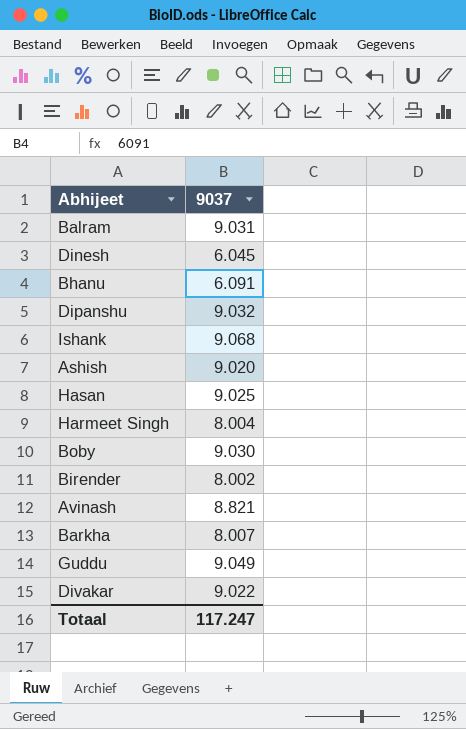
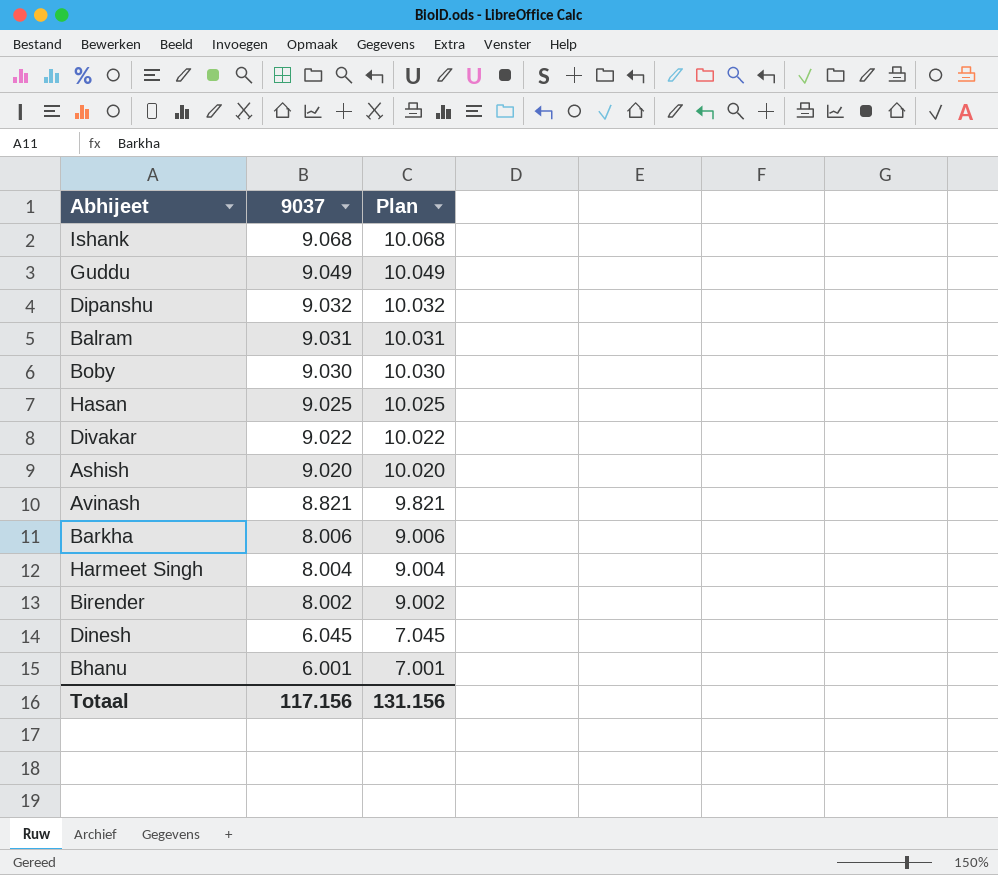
row order: none -> 9037 descending
column Plan | formula: none -> [9037] + 1000
Barkha | 9037: 8.007 -> 8.006
Bhanu | 9037: 6.091 -> 6.001
Totaal | 9037: 117.247 -> 117.156

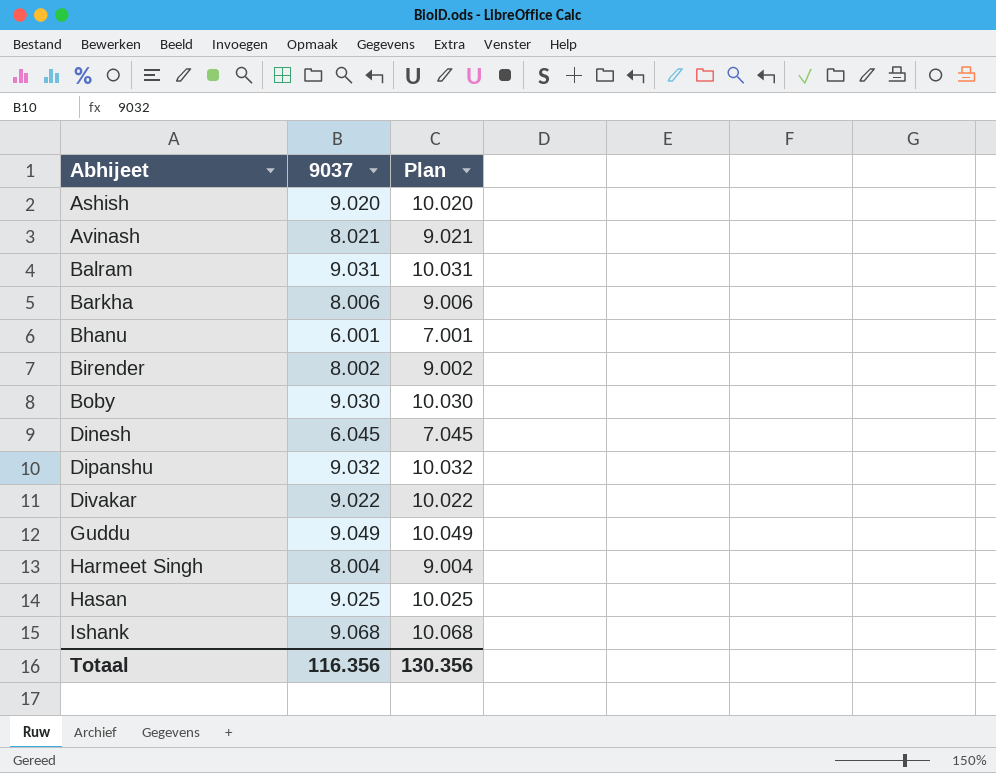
row order: 9037 descending -> Abhijeet ascending
Avinash | 9037: 8.821 -> 8.021
Avinash | Plan: 9.821 -> 9.021
Totaal | 9037: 117.156 -> 116.356
Totaal | Plan: 131.156 -> 130.356

